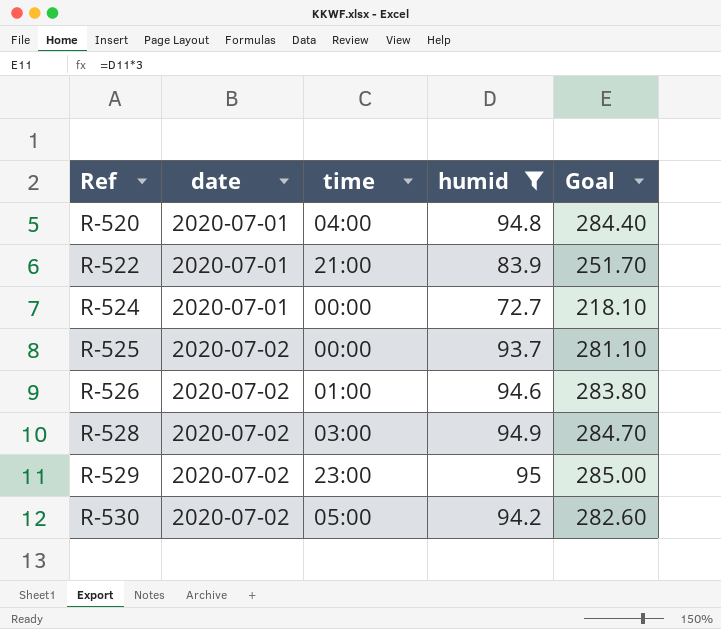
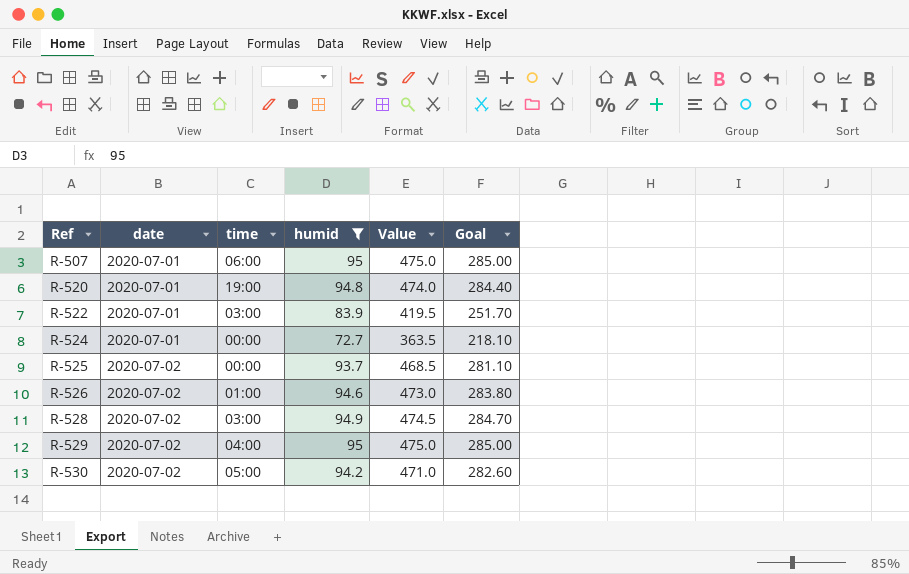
column Value | formula: none -> [humid] * 5
row R-507: none -> 2020-07-01 | 06:00 | 95 | 475.0 | 285.00
R-520 | time: 04:00 -> 19:00
R-522 | time: 21:00 -> 03:00
R-529 | time: 23:00 -> 04:00

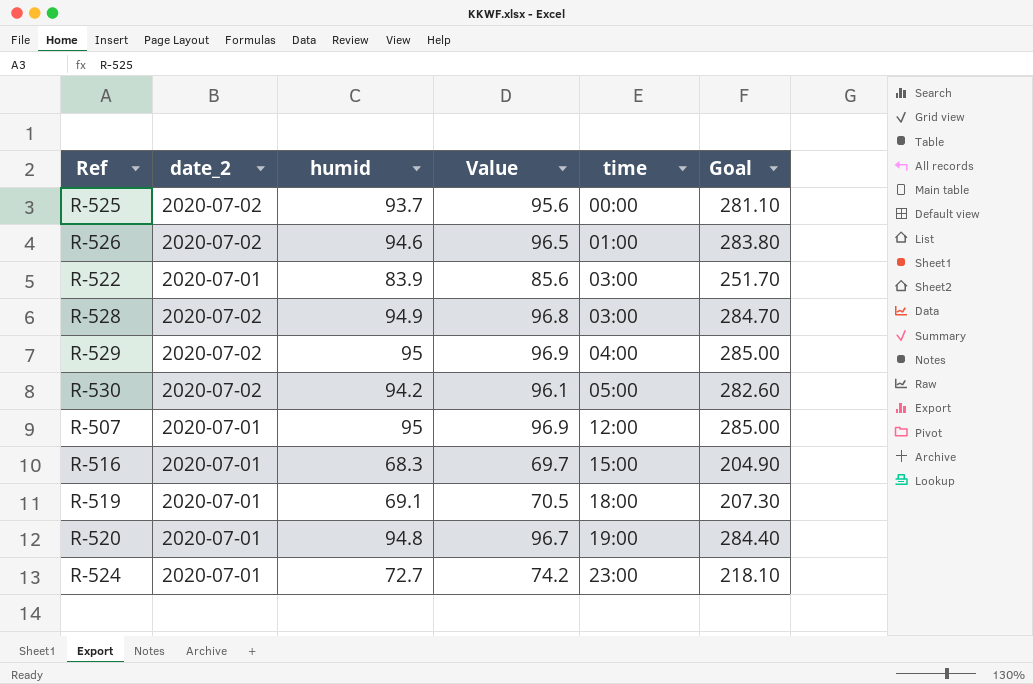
filter: humid >= 72.7 -> none
row order: Ref ascending -> time ascending
column name: date -> date_2
column Value | formula: [humid] * 5 -> [humid] * 1.02
column time | position: 3 -> 5
R-507 | time: 06:00 -> 12:00
R-524 | time: 00:00 -> 23:00

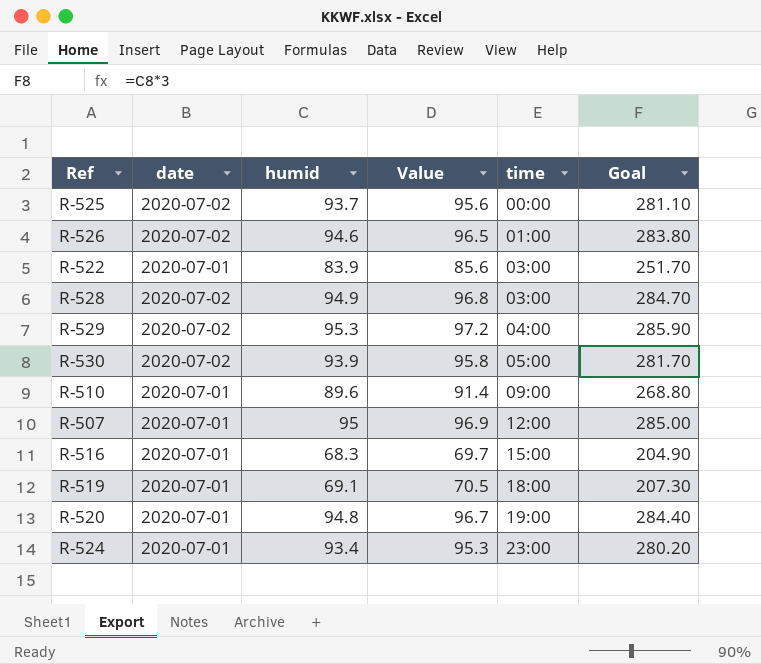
column name: date_2 -> date
R-529 | humid: 95 -> 95.3
R-529 | Value: 96.9 -> 97.2
R-529 | Goal: 285.00 -> 285.90
R-530 | humid: 94.2 -> 93.9
R-530 | Value: 96.1 -> 95.8
R-530 | Goal: 282.60 -> 281.70
row R-510: none -> 2020-07-01 | 89.6 | 91.4 | 09:00 | 268.80
R-524 | humid: 72.7 -> 93.4
R-524 | Value: 74.2 -> 95.3
R-524 | Goal: 218.10 -> 280.20

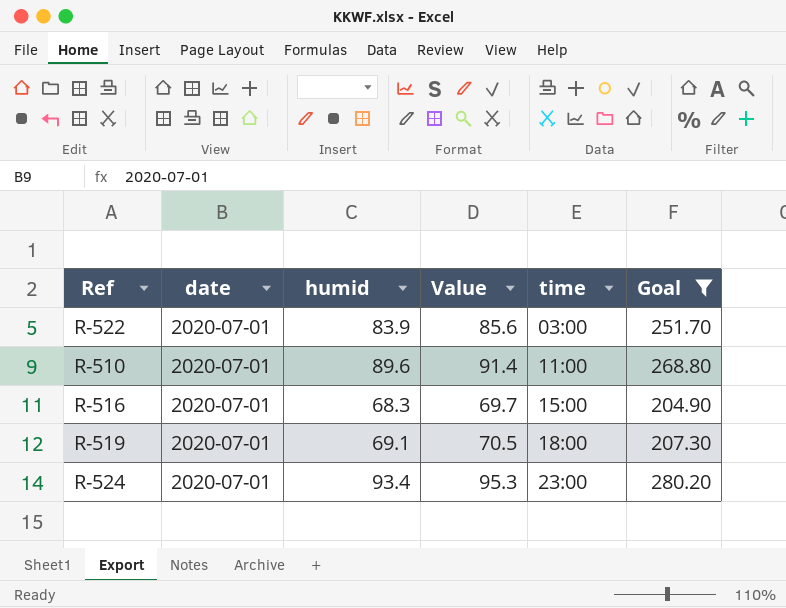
filter: none -> Goal <= 280.20
R-510 | time: 09:00 -> 11:00

